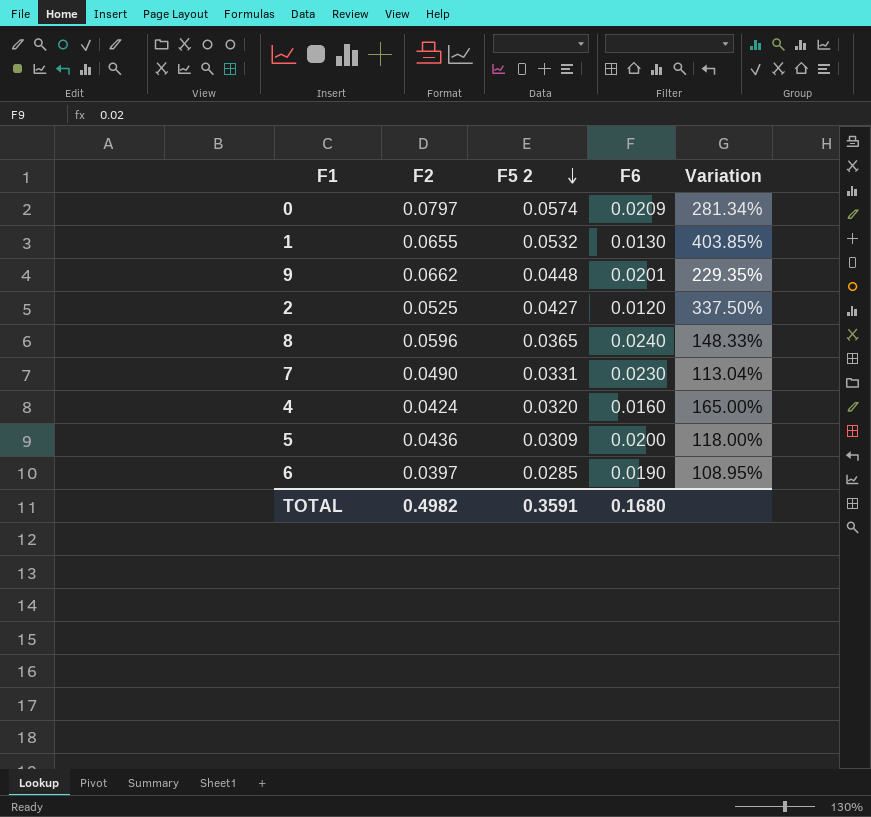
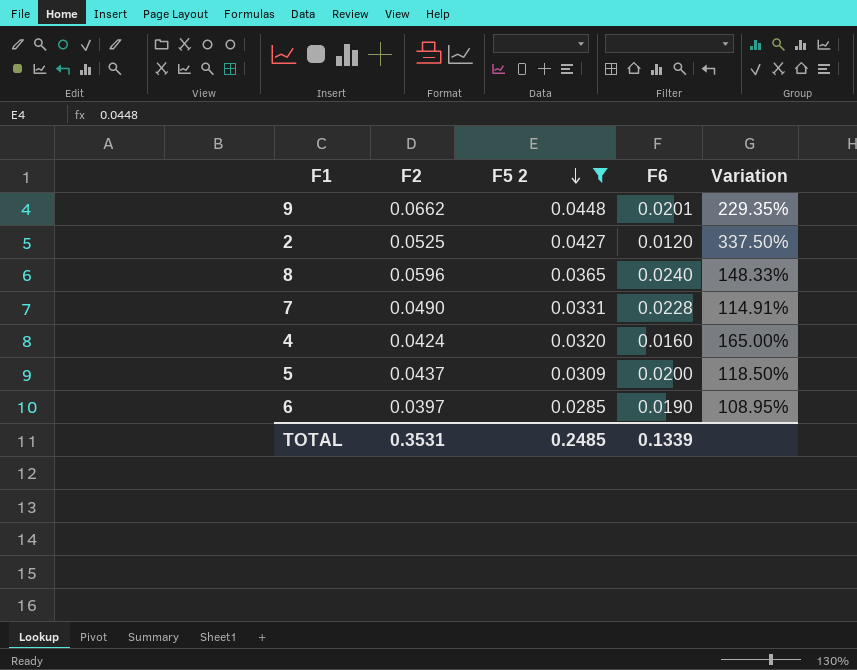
filter: none -> F5 2 <= 0.0448
7 | F6: 0.0230 -> 0.0228
7 | Variation: 113.04% -> 114.91%
5 | F2: 0.0436 -> 0.0437
5 | Variation: 118.00% -> 118.50%
TOTAL | F2: 0.4982 -> 0.3531
TOTAL | F5 2: 0.3591 -> 0.2485
TOTAL | F6: 0.1680 -> 0.1339

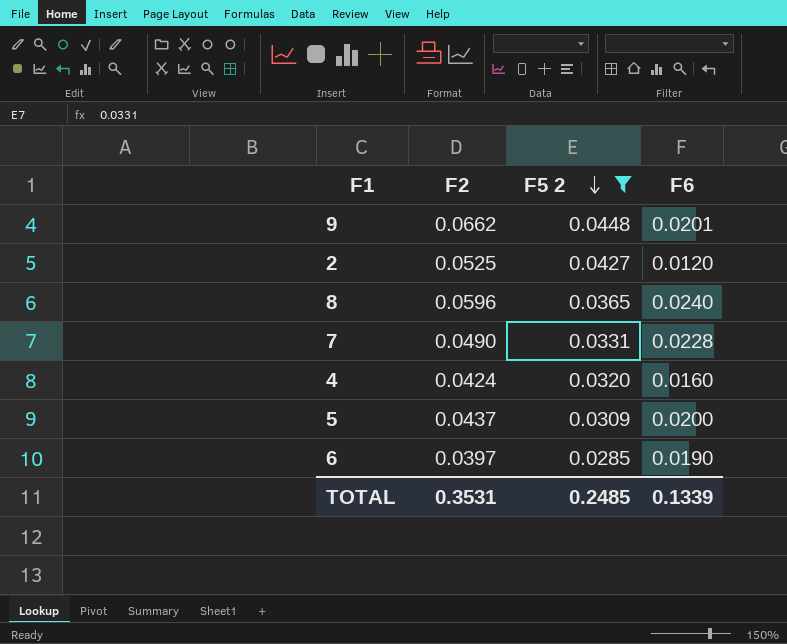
column Variation | formula: ([F2] - [F6]) / [F6] -> none

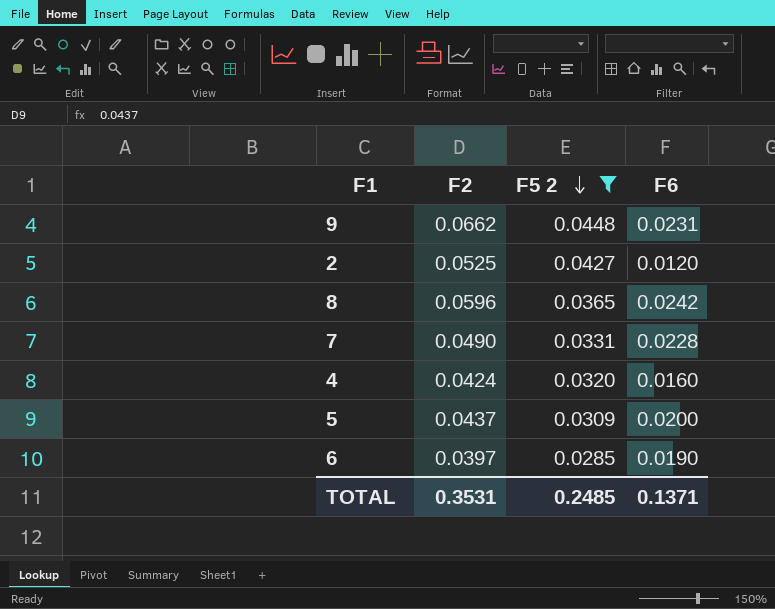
9 | F6: 0.0201 -> 0.0231
8 | F6: 0.0240 -> 0.0242
TOTAL | F6: 0.1339 -> 0.1371

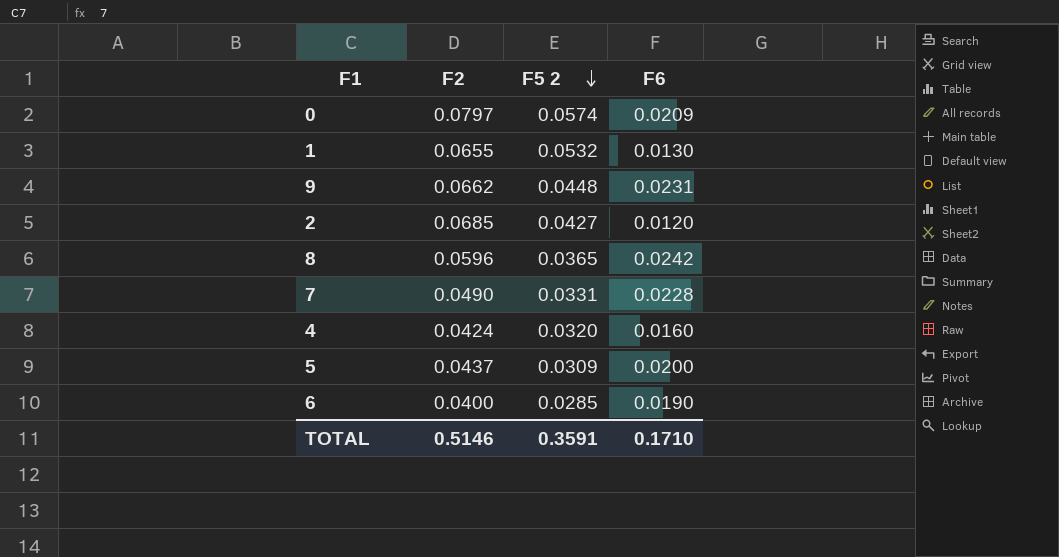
filter: F5 2 <= 0.0448 -> none
2 | F2: 0.0525 -> 0.0685
6 | F2: 0.0397 -> 0.0400
TOTAL | F2: 0.3531 -> 0.5146
TOTAL | F5 2: 0.2485 -> 0.3591
TOTAL | F6: 0.1371 -> 0.1710

